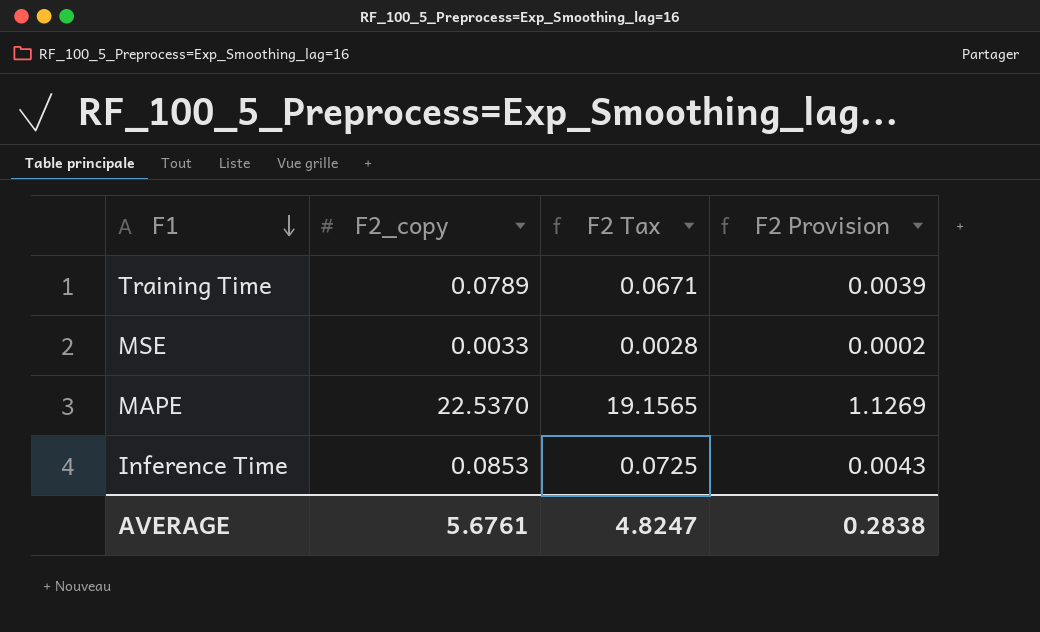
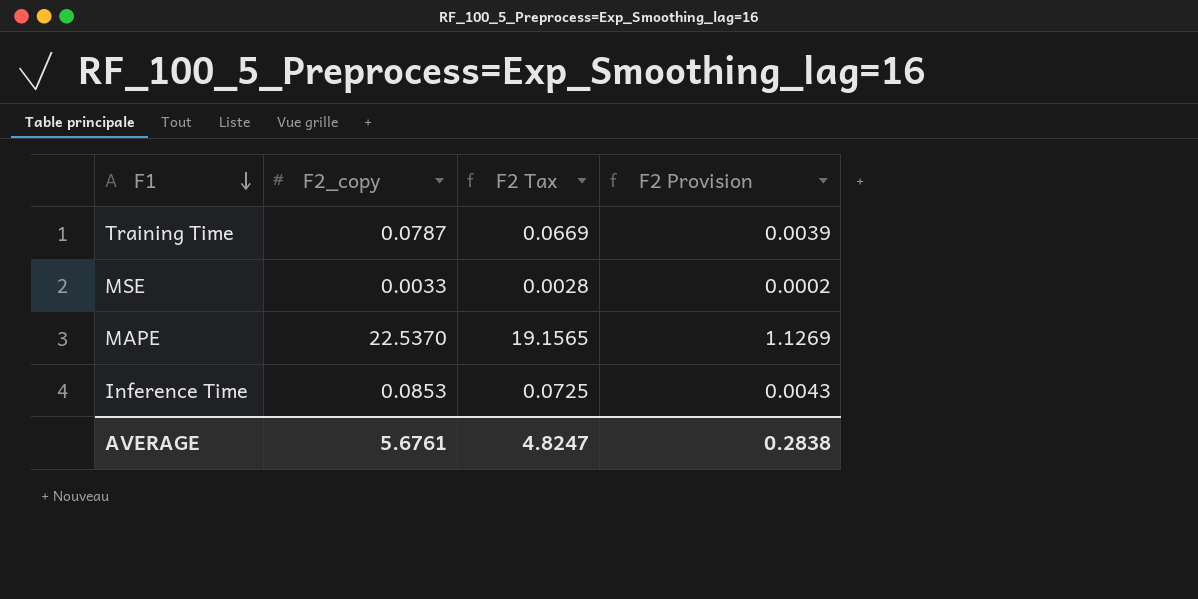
Training Time | F2_copy: 0.0789 -> 0.0787
Training Time | F2 Tax: 0.0671 -> 0.0669

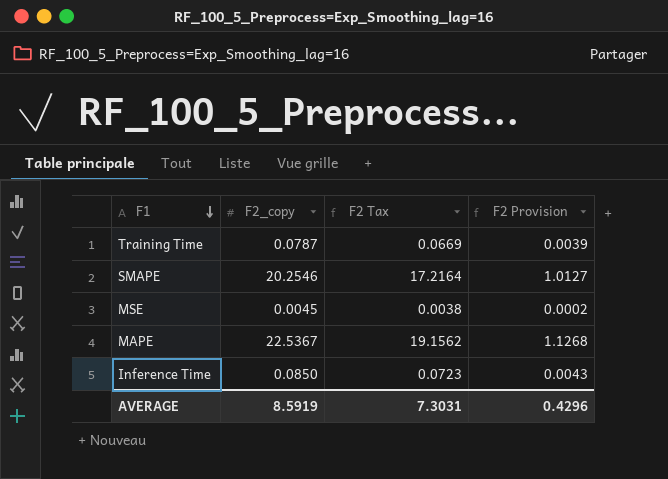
row SMAPE: none -> 20.2546 | 17.2164 | 1.0127
MSE | F2_copy: 0.0033 -> 0.0045
MSE | F2 Tax: 0.0028 -> 0.0038
MAPE | F2_copy: 22.5370 -> 22.5367
MAPE | F2 Tax: 19.1565 -> 19.1562
MAPE | F2 Provision: 1.1269 -> 1.1268
Inference Time | F2_copy: 0.0853 -> 0.0850
Inference Time | F2 Tax: 0.0725 -> 0.0723
AVERAGE | F2_copy: 5.6761 -> 8.5919
AVERAGE | F2 Tax: 4.8247 -> 7.3031
AVERAGE | F2 Provision: 0.2838 -> 0.4296

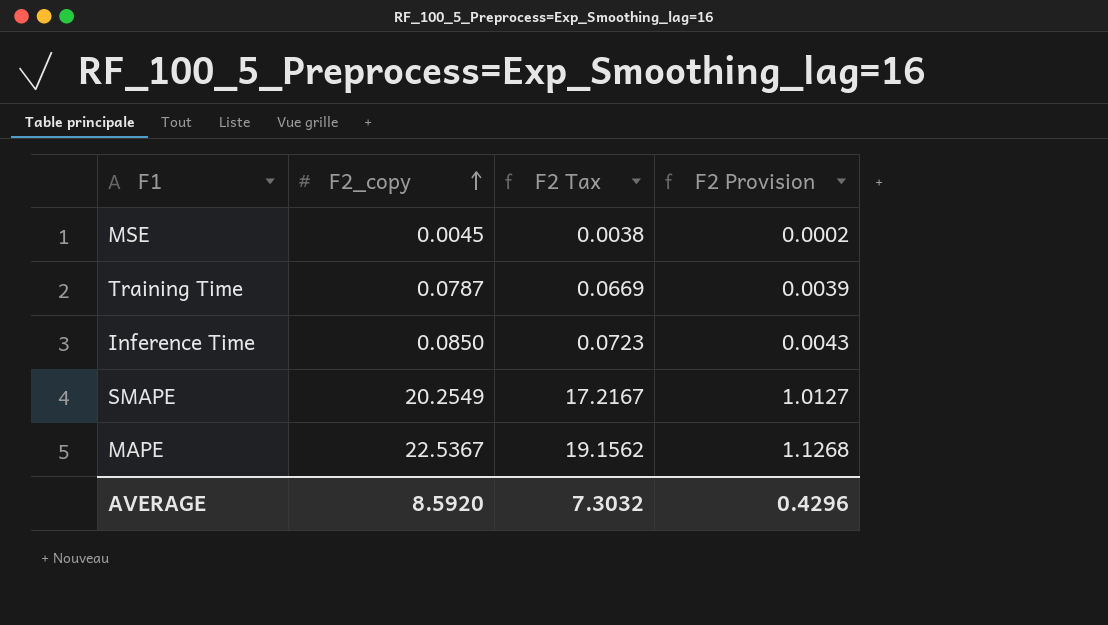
row order: F1 descending -> F2_copy ascending
SMAPE | F2_copy: 20.2546 -> 20.2549
SMAPE | F2 Tax: 17.2164 -> 17.2167
AVERAGE | F2_copy: 8.5919 -> 8.5920
AVERAGE | F2 Tax: 7.3031 -> 7.3032

